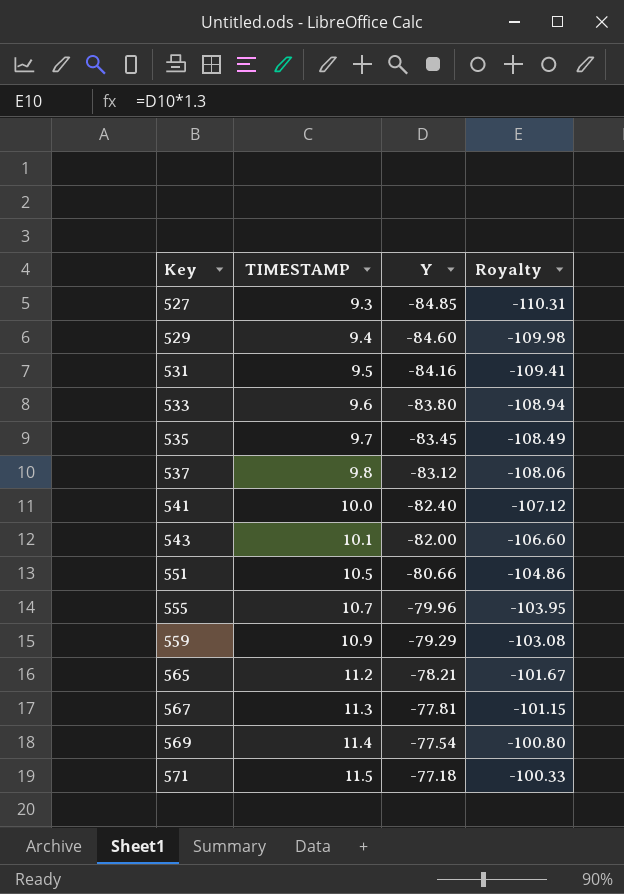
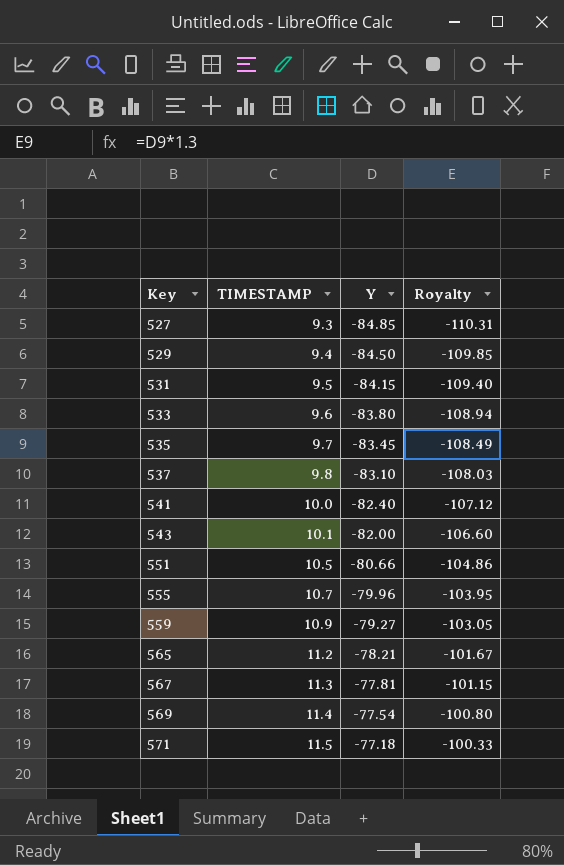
529 | Y: -84.60 -> -84.50
529 | Royalty: -109.98 -> -109.85
531 | Y: -84.16 -> -84.15
531 | Royalty: -109.41 -> -109.40
537 | Y: -83.12 -> -83.10
537 | Royalty: -108.06 -> -108.03
559 | Y: -79.29 -> -79.27
559 | Royalty: -103.08 -> -103.05

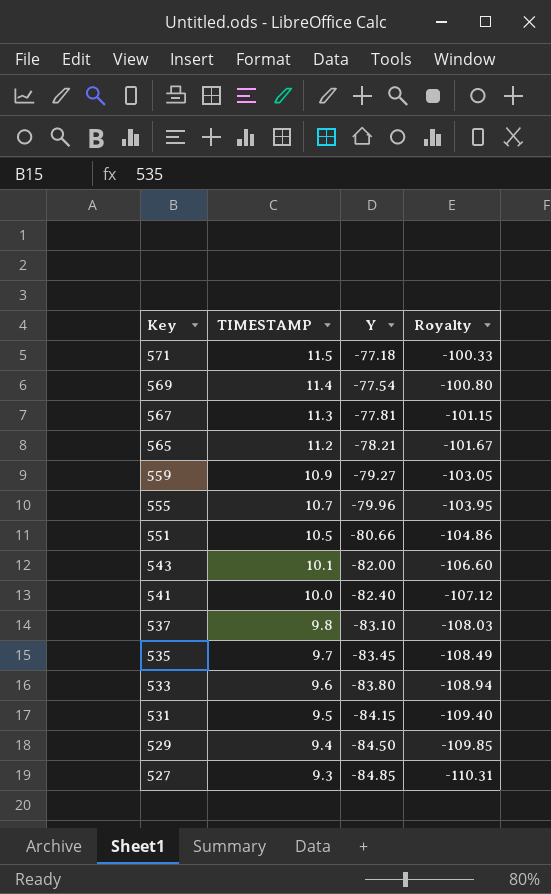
row order: Key ascending -> Key descending

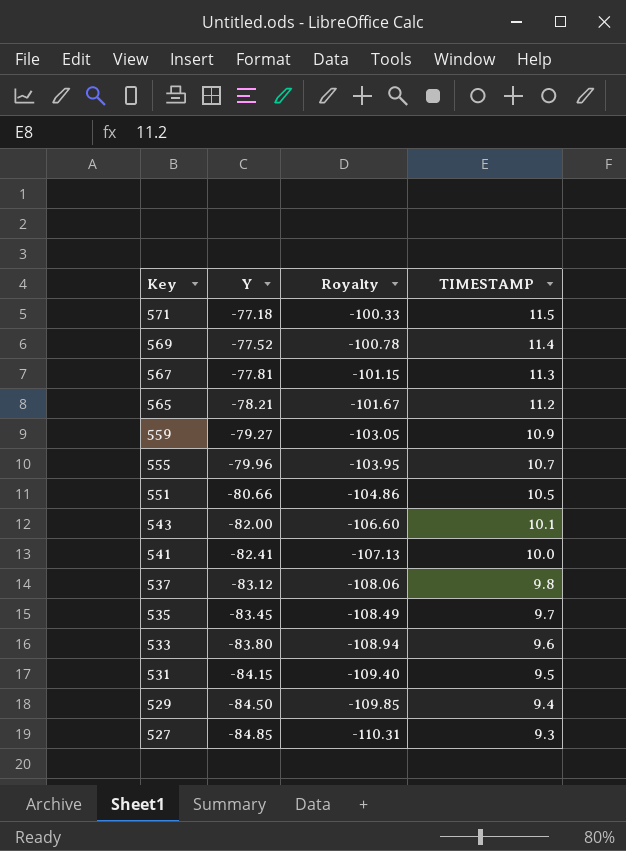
column TIMESTAMP | position: 2 -> 4
569 | Y: -77.54 -> -77.52
569 | Royalty: -100.80 -> -100.78
541 | Y: -82.40 -> -82.41
541 | Royalty: -107.12 -> -107.13
537 | Y: -83.10 -> -83.12
537 | Royalty: -108.03 -> -108.06

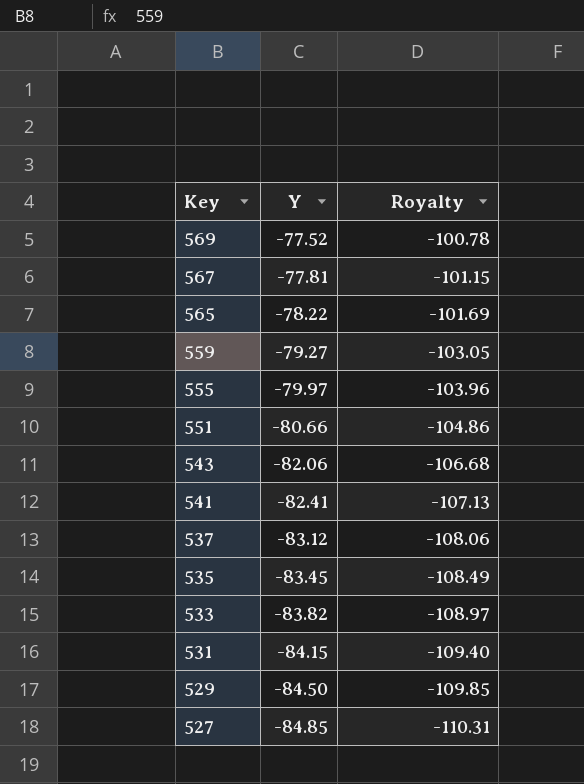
column TIMESTAMP | position: 4 -> none
row 571: -77.18 | -100.33 | 11.5 -> none
565 | Y: -78.21 -> -78.22
565 | Royalty: -101.67 -> -101.69
555 | Y: -79.96 -> -79.97
555 | Royalty: -103.95 -> -103.96
543 | Y: -82.00 -> -82.06
543 | Royalty: -106.60 -> -106.68
533 | Y: -83.80 -> -83.82
533 | Royalty: -108.94 -> -108.97

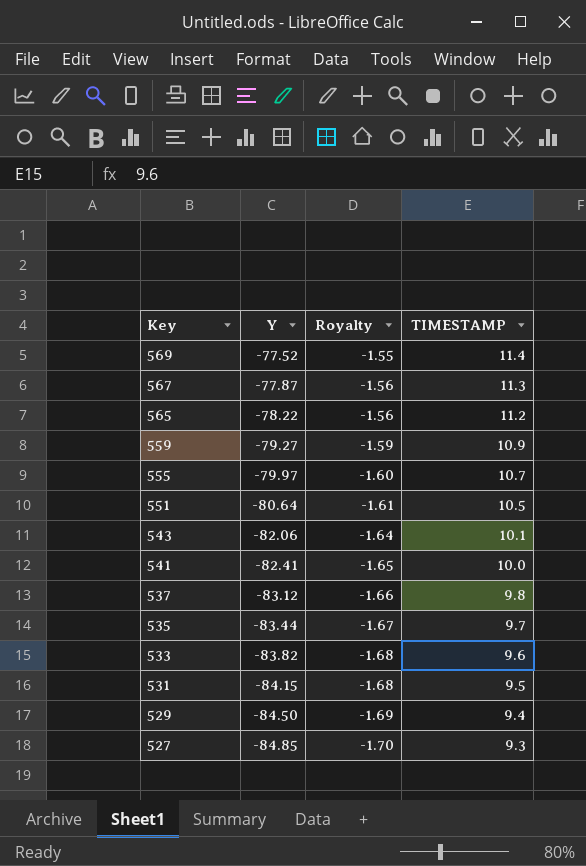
column Royalty | formula: [Y] * 1.3 -> [Y] * 0.02
column TIMESTAMP | position: none -> 4
567 | Y: -77.81 -> -77.87
551 | Y: -80.66 -> -80.64
535 | Y: -83.45 -> -83.44

